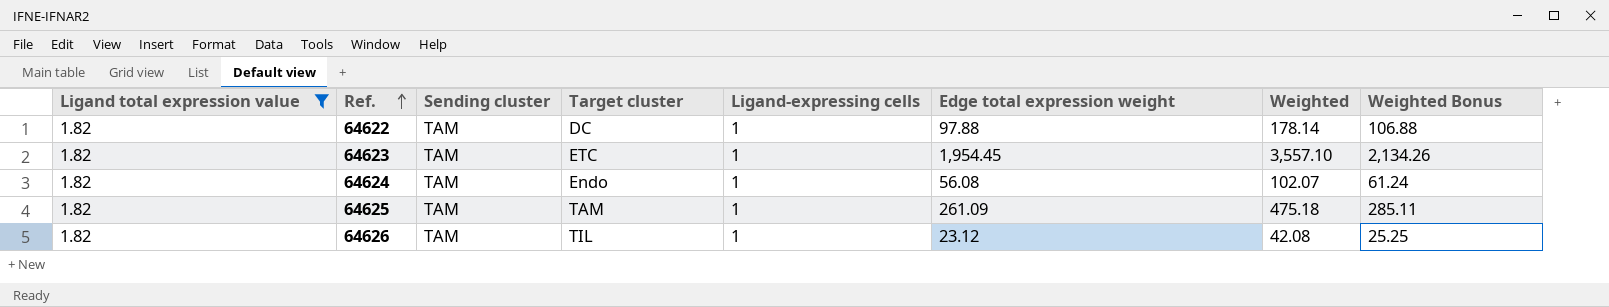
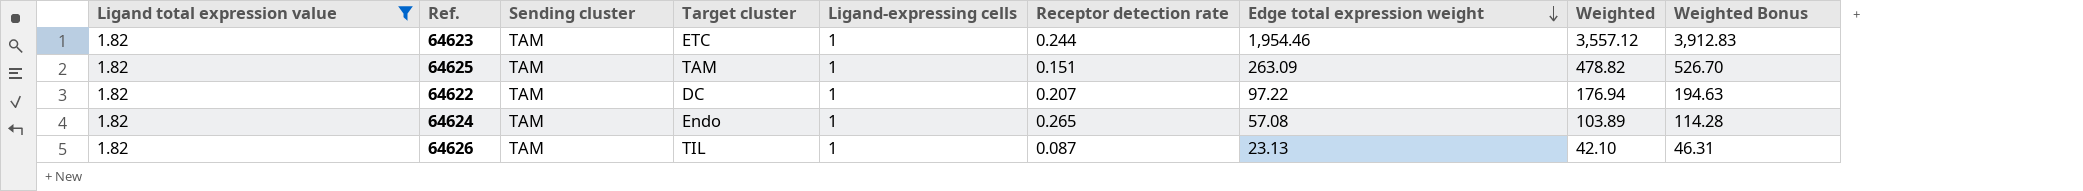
row order: Ref. ascending -> Edge total expression weight descending
column Receptor detection rate | position: none -> 6
column Weighted Bonus | formula: [Weighted] * 0.6 -> [Weighted] * 1.1
64623 | Edge total expression weight: 1,954.45 -> 1,954.46
64623 | Weighted: 3,557.10 -> 3,557.12
64625 | Edge total expression weight: 261.09 -> 263.09
64625 | Weighted: 475.18 -> 478.82
64622 | Edge total expression weight: 97.88 -> 97.22
64622 | Weighted: 178.14 -> 176.94
64624 | Edge total expression weight: 56.08 -> 57.08
64624 | Weighted: 102.07 -> 103.89
64626 | Edge total expression weight: 23.12 -> 23.13
64626 | Weighted: 42.08 -> 42.10

